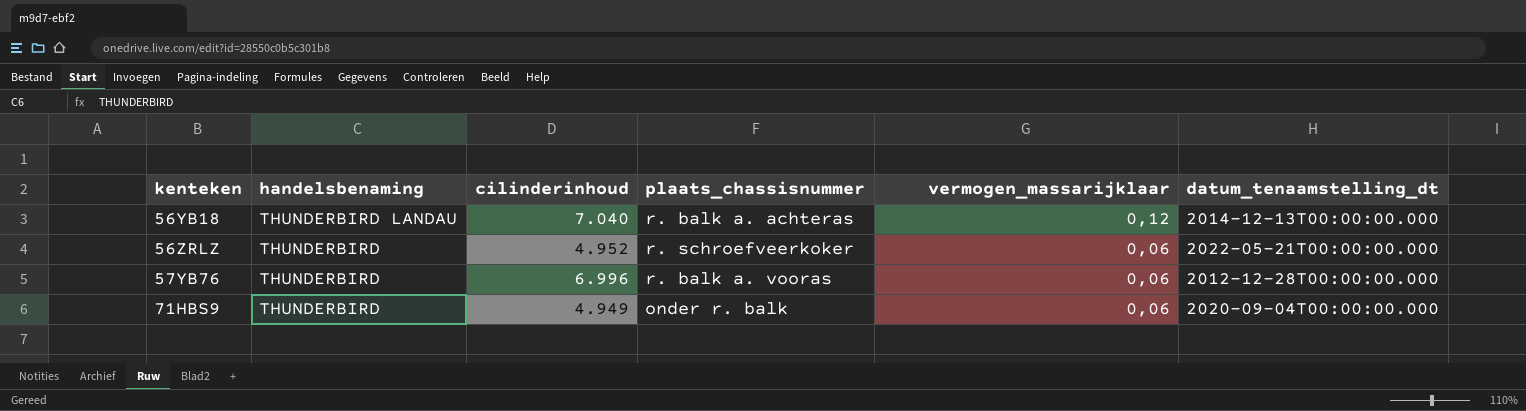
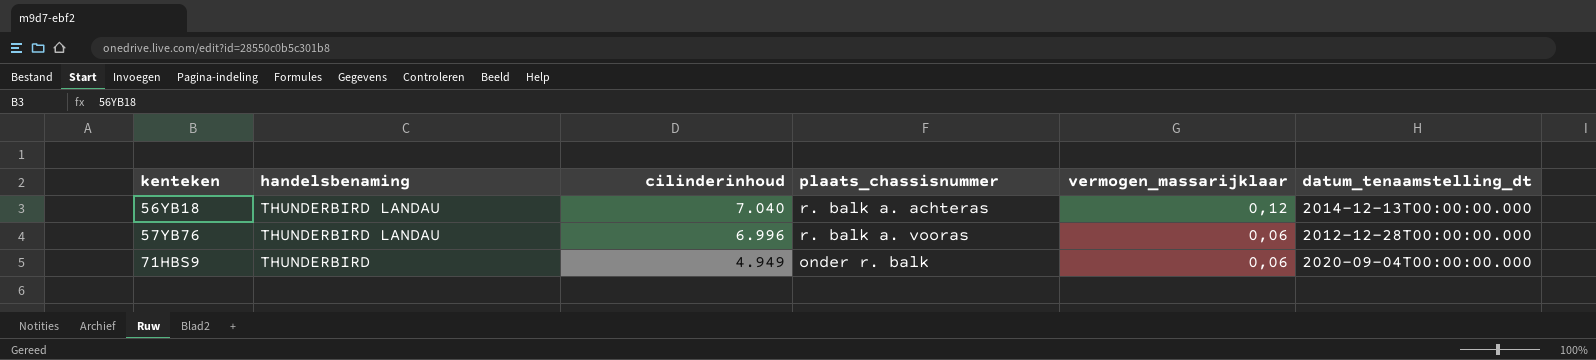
row 56ZRLZ: THUNDERBIRD | 4.952 | r. schroefveerkoker | 0,06 | 2022-05-21T00:00:00.000 -> none
57YB76 | handelsbenaming: THUNDERBIRD -> THUNDERBIRD LANDAU

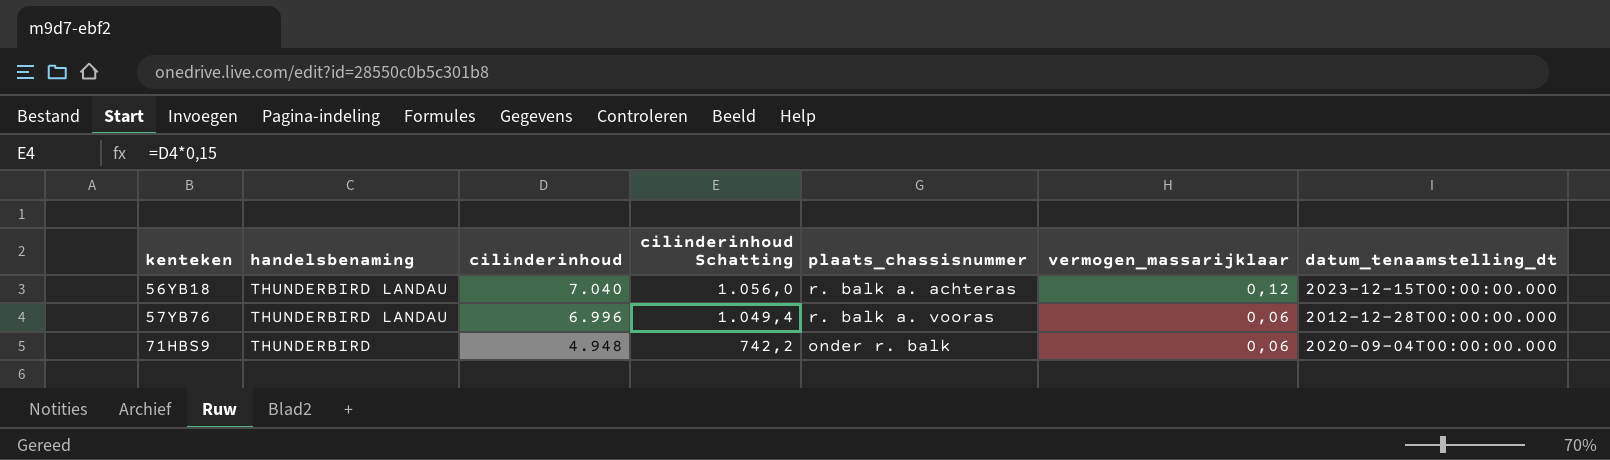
column cilinderinhoud Schatting | formula: none -> [cilinderinhoud] * 0,15
56YB18 | datum_tenaamstelling_dt: 2014-12-13T00:00:00.000 -> 2023-12-15T00:00:00.000
71HBS9 | cilinderinhoud: 4.949 -> 4.948

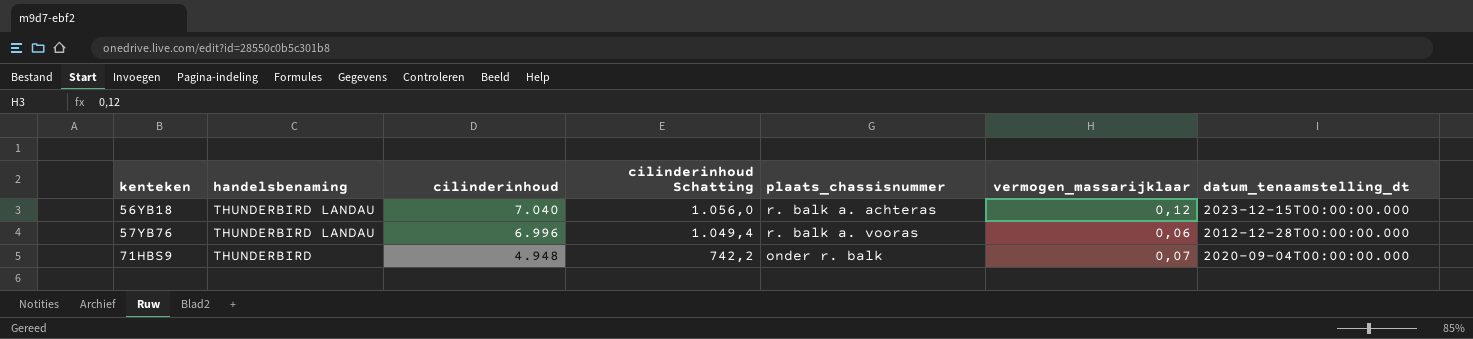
71HBS9 | vermogen_massarijklaar: 0,06 -> 0,07

